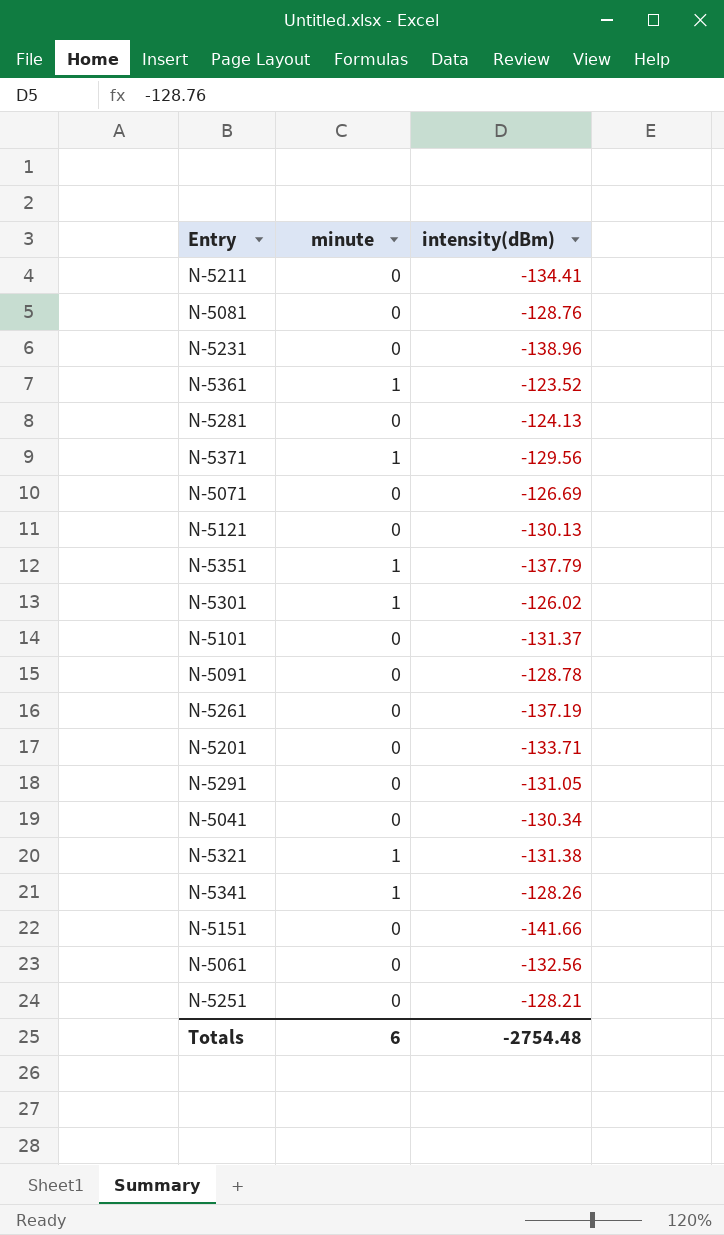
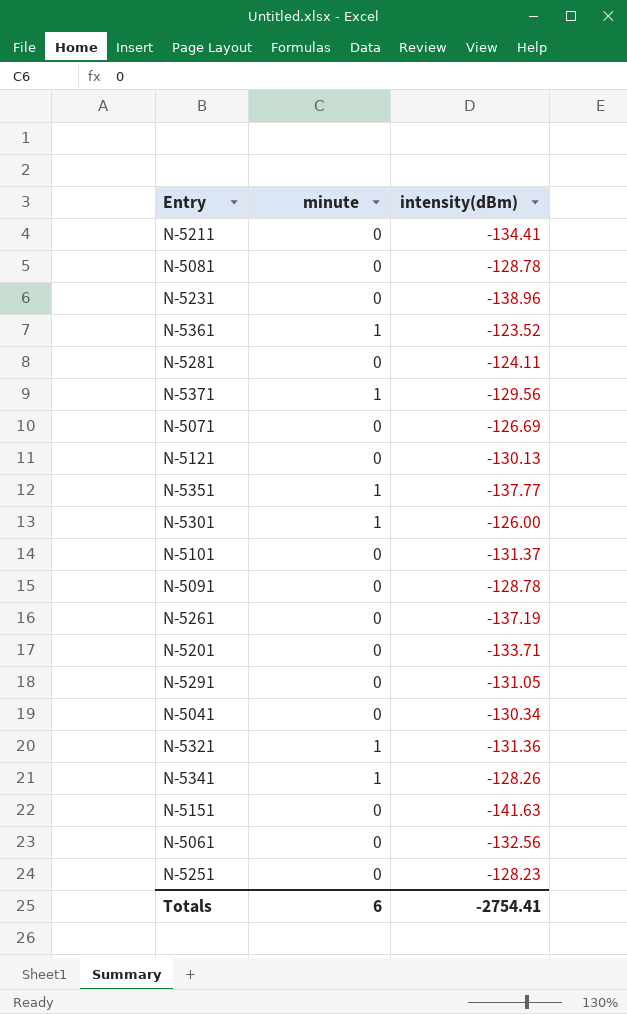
N-5081 | intensity(dBm): -128.76 -> -128.78
N-5281 | intensity(dBm): -124.13 -> -124.11
N-5351 | intensity(dBm): -137.79 -> -137.77
N-5301 | intensity(dBm): -126.02 -> -126.00
N-5321 | intensity(dBm): -131.38 -> -131.36
N-5151 | intensity(dBm): -141.66 -> -141.63
N-5251 | intensity(dBm): -128.21 -> -128.23
Totals | intensity(dBm): -2754.48 -> -2754.41

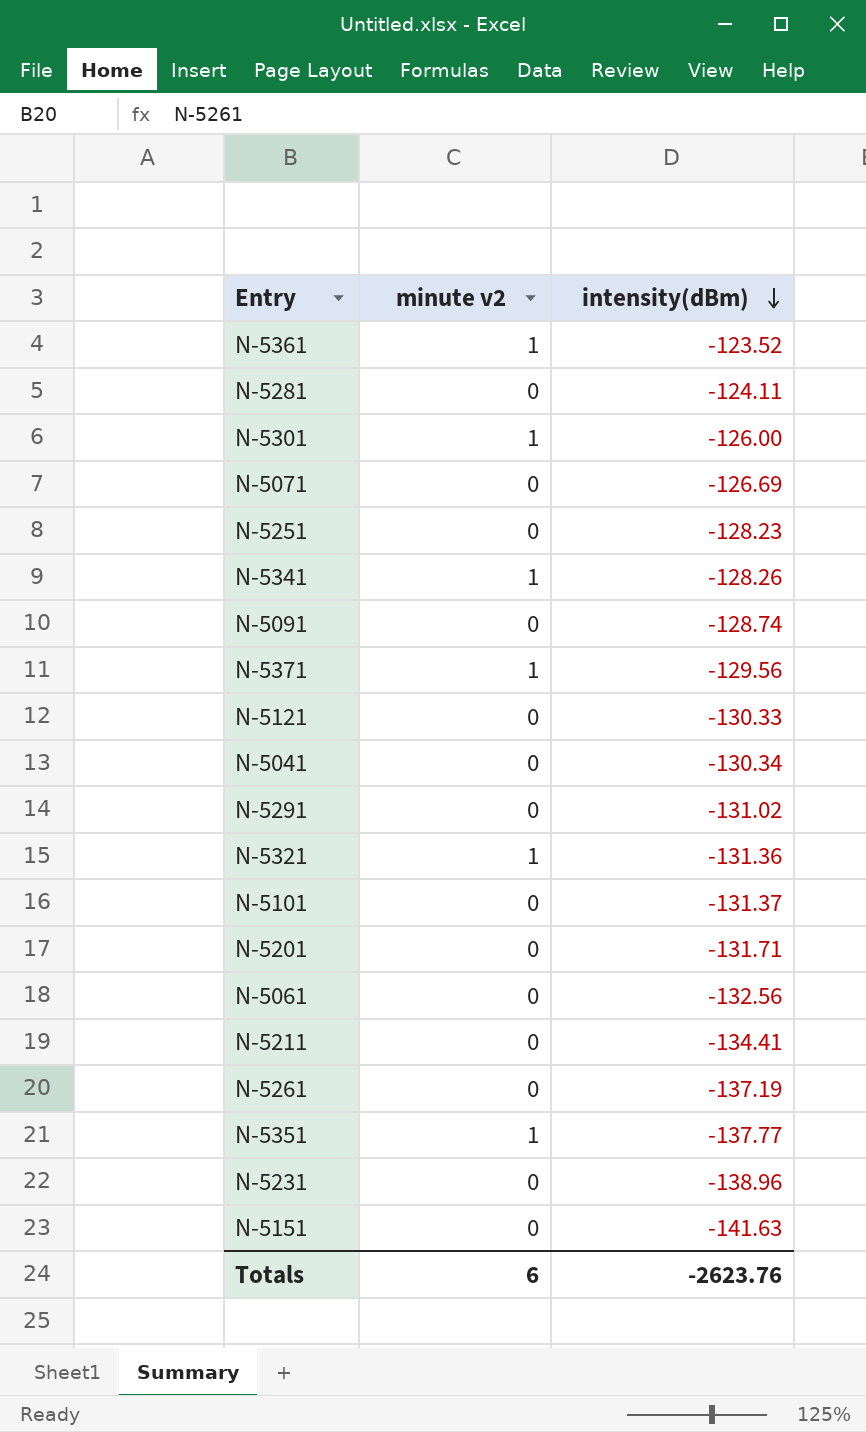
row order: none -> intensity(dBm) descending
column name: minute -> minute v2
row N-5081: 0 | -128.78 -> none
N-5091 | intensity(dBm): -128.78 -> -128.74
N-5121 | intensity(dBm): -130.13 -> -130.33
N-5291 | intensity(dBm): -131.05 -> -131.02
N-5201 | intensity(dBm): -133.71 -> -131.71
Totals | intensity(dBm): -2754.41 -> -2623.76

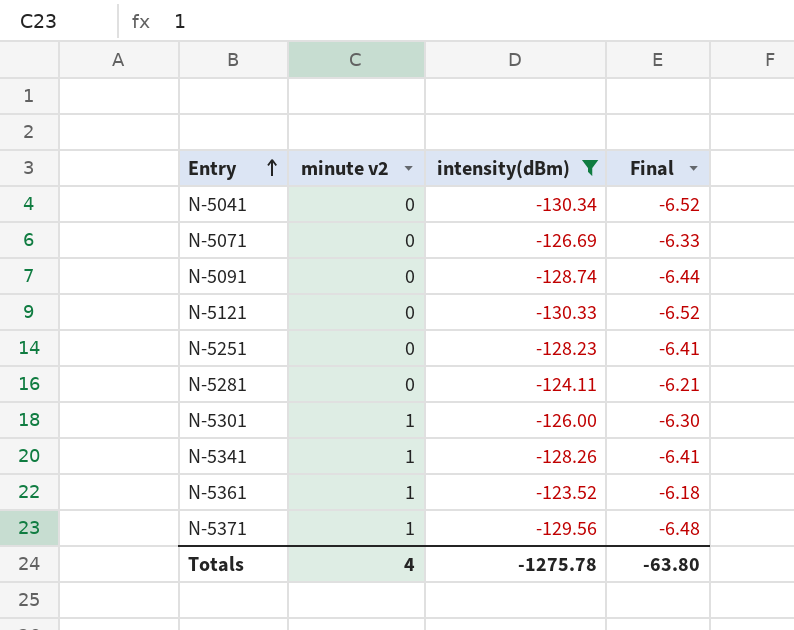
filter: none -> intensity(dBm) >= -130.34
row order: intensity(dBm) descending -> Entry ascending
column Final | formula: none -> [intensity(dBm)] * 0.05
Totals | minute v2: 6 -> 4
Totals | intensity(dBm): -2623.76 -> -1275.78

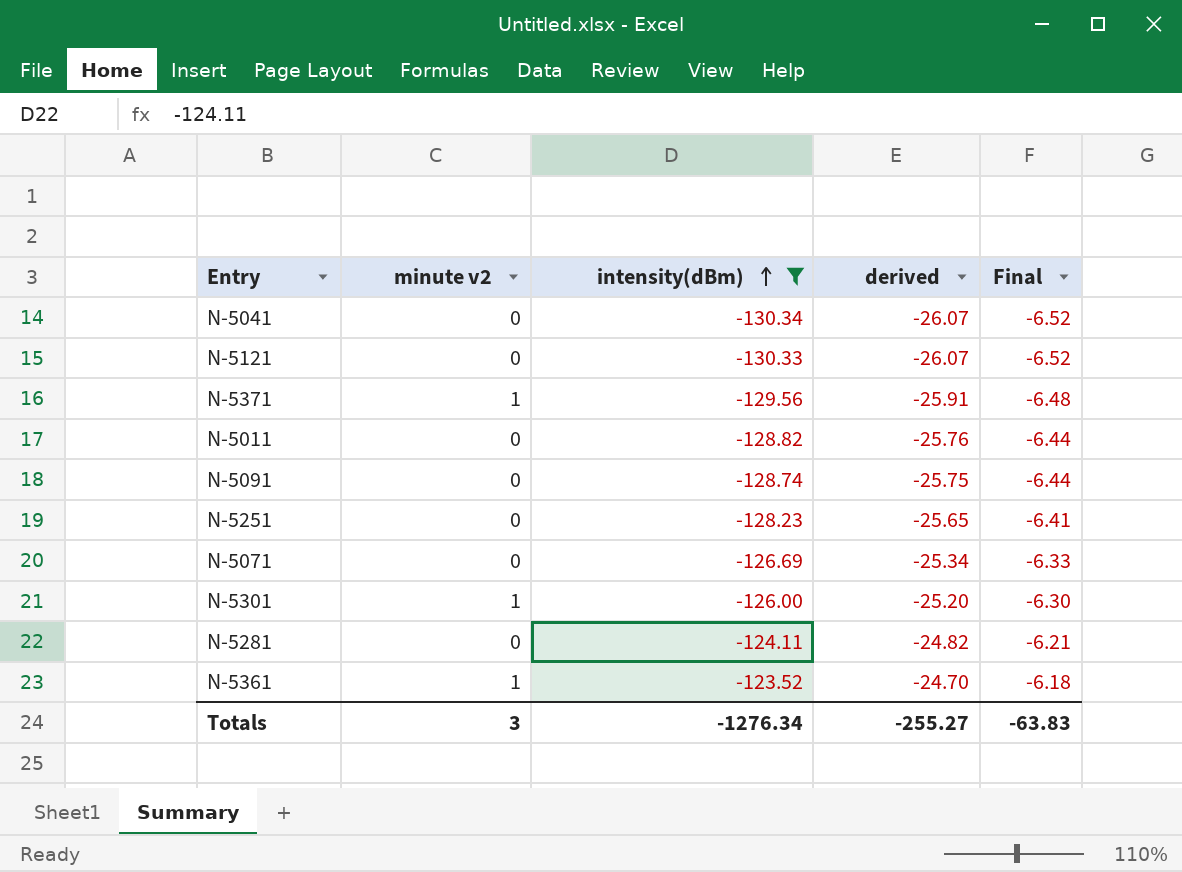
row order: Entry ascending -> intensity(dBm) ascending
column derived | formula: none -> [intensity(dBm)] * 0.2
row N-5341: 1 | -128.26 | -6.41 -> none
row N-5011: none -> 0 | -128.82 | -25.76 | -6.44
Totals | minute v2: 4 -> 3
Totals | intensity(dBm): -1275.78 -> -1276.34
Totals | Final: -63.80 -> -63.83

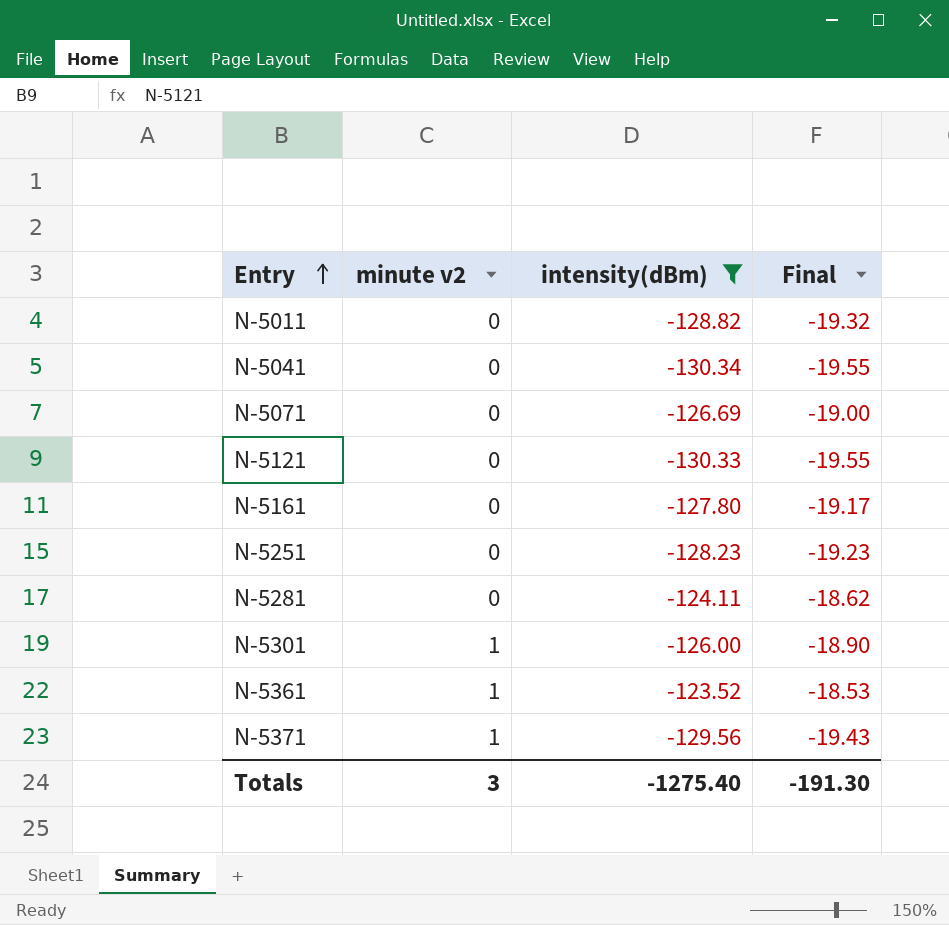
row order: intensity(dBm) ascending -> Entry ascending
column derived | formula: [intensity(dBm)] * 0.2 -> none
column Final | formula: [intensity(dBm)] * 0.05 -> [intensity(dBm)] * 0.15
row N-5091: 0 | -128.74 | -25.75 | -6.44 -> none
row N-5161: none -> 0 | -127.80 | -19.17
Totals | intensity(dBm): -1276.34 -> -1275.40
Totals | Final: -63.83 -> -191.30

